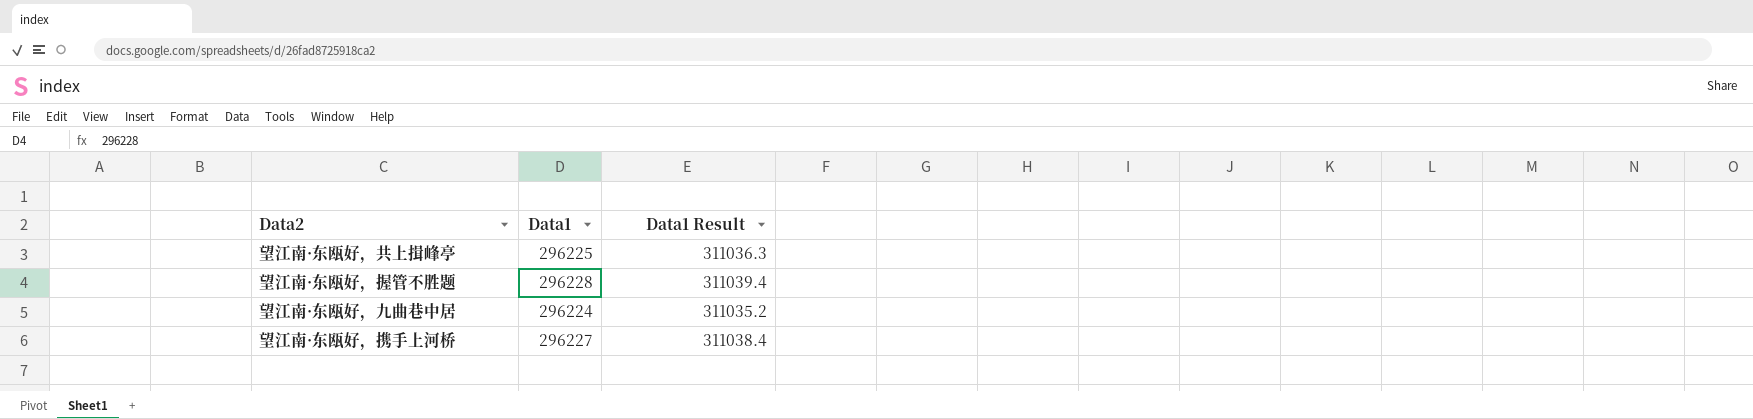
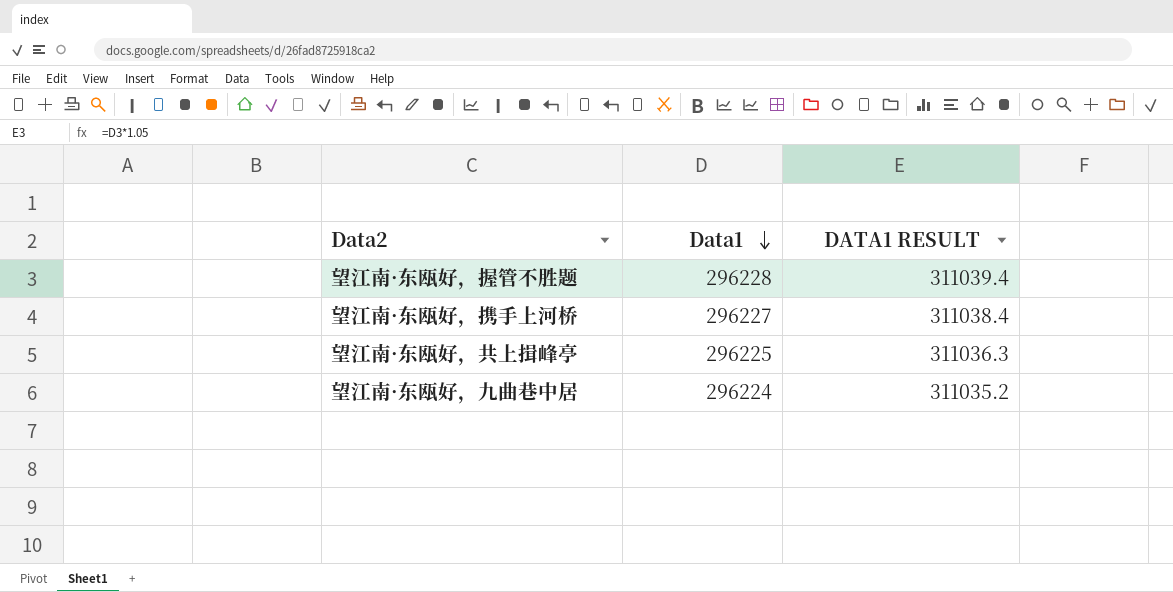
row order: none -> Data1 descending
column name: Data1 Result -> DATA1 RESULT

